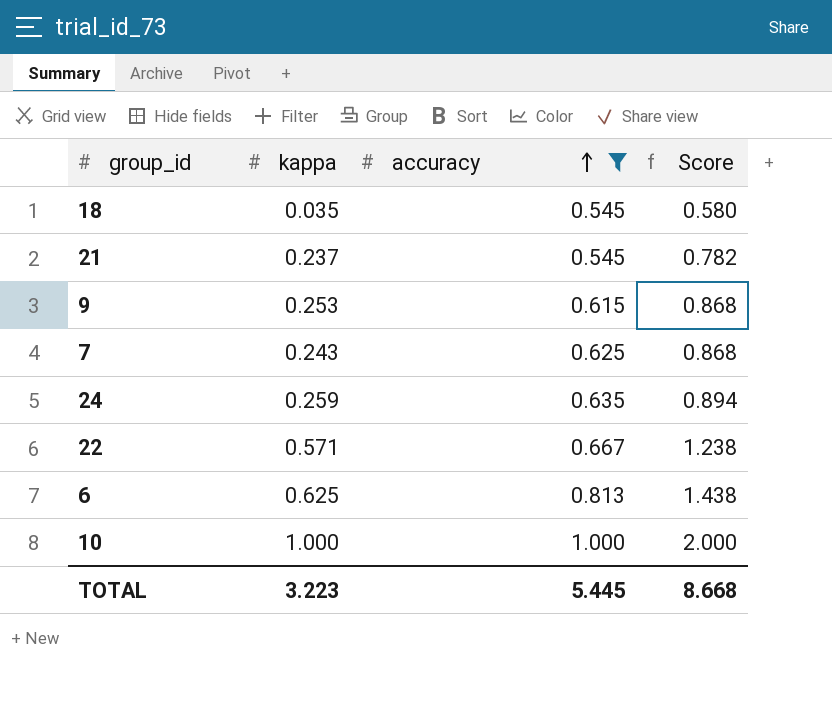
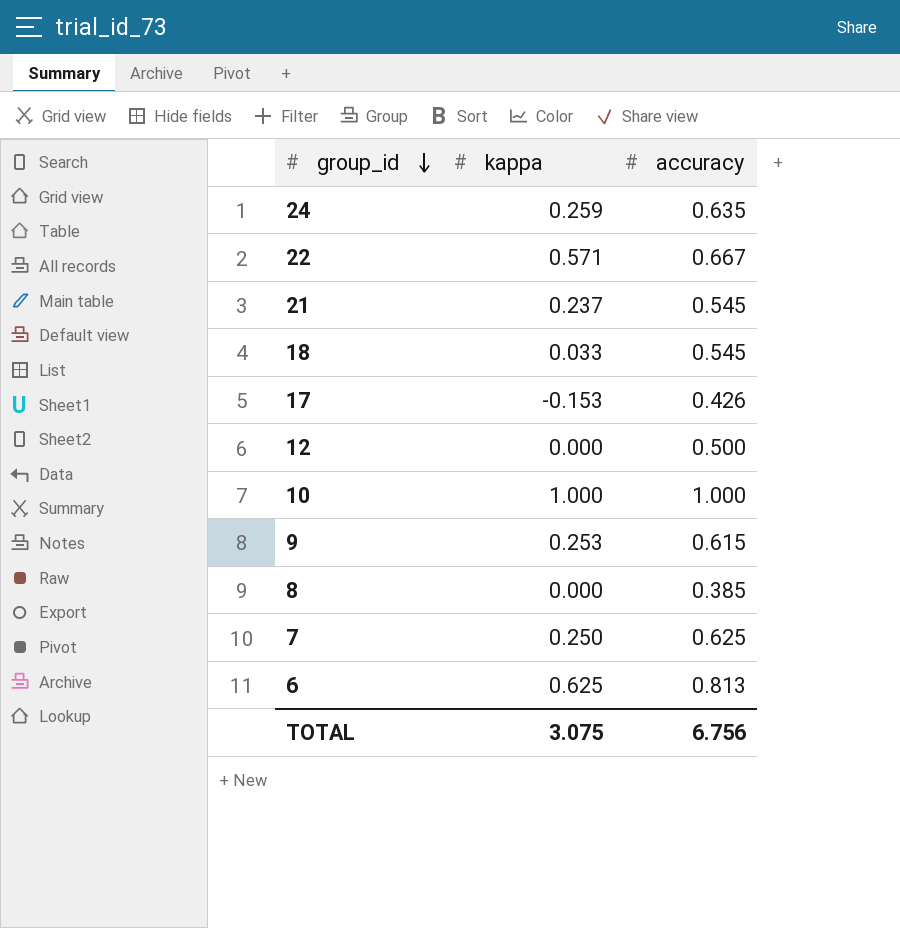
filter: accuracy >= 0.545 -> none
row order: accuracy ascending -> group_id descending
column Score | formula: [kappa] + [accuracy] -> none
18 | kappa: 0.035 -> 0.033
7 | kappa: 0.243 -> 0.250
TOTAL | kappa: 3.223 -> 3.075
TOTAL | accuracy: 5.445 -> 6.756

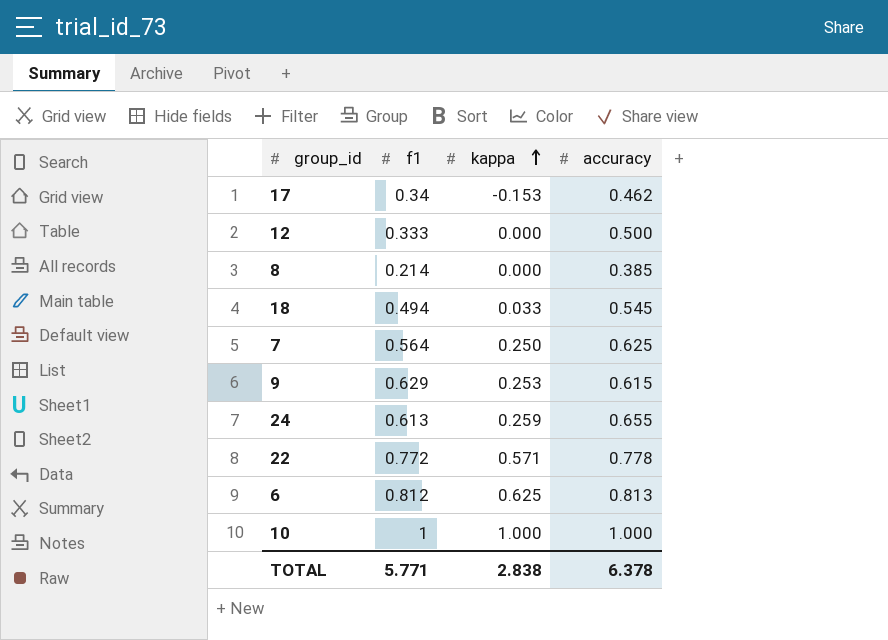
row order: group_id descending -> kappa ascending
column f1 | position: none -> 2
row 21: 0.237 | 0.545 -> none
17 | accuracy: 0.426 -> 0.462
24 | accuracy: 0.635 -> 0.655
22 | accuracy: 0.667 -> 0.778
TOTAL | kappa: 3.075 -> 2.838
TOTAL | accuracy: 6.756 -> 6.378

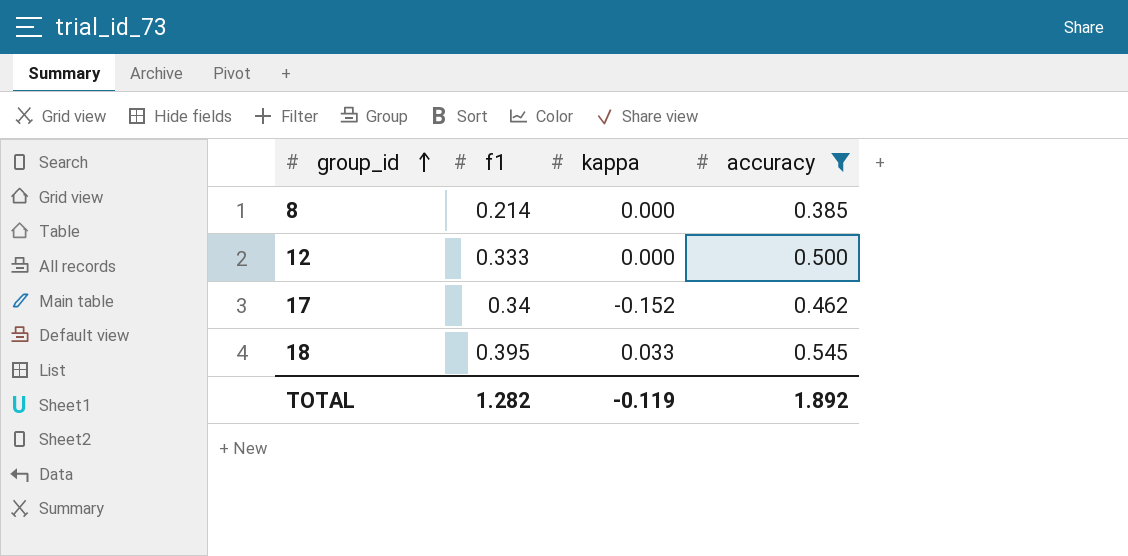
filter: none -> accuracy <= 0.545
row order: kappa ascending -> group_id ascending
17 | kappa: -0.153 -> -0.152
18 | f1: 0.494 -> 0.395
TOTAL | f1: 5.771 -> 1.282
TOTAL | kappa: 2.838 -> -0.119
TOTAL | accuracy: 6.378 -> 1.892

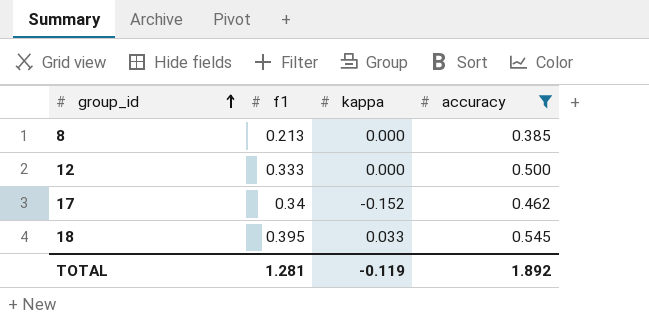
8 | f1: 0.214 -> 0.213
TOTAL | f1: 1.282 -> 1.281

